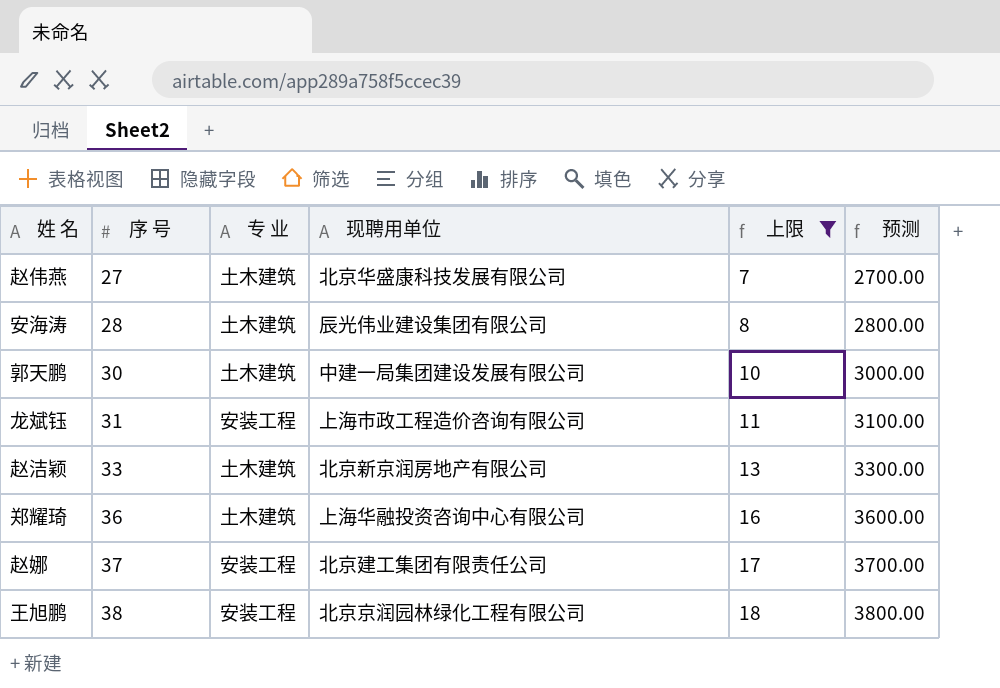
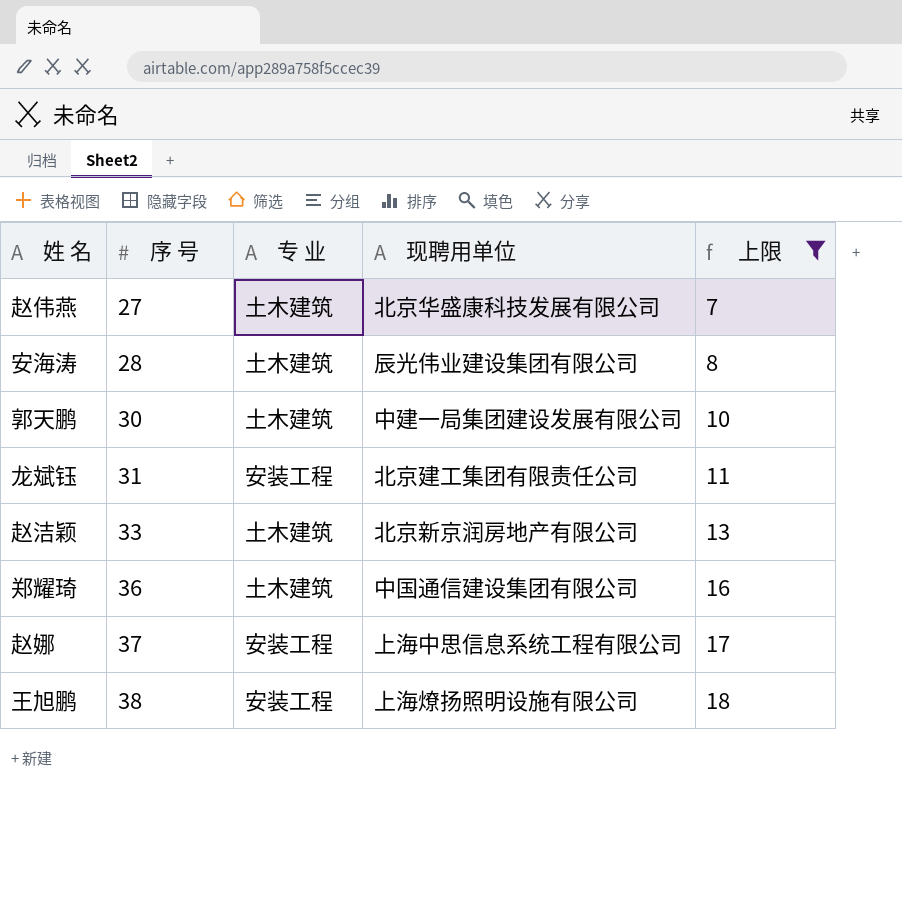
column 预测 | formula: [序 号] * 100 -> none
龙斌钰 | 现聘用单位: 上海市政工程造价咨询有限公司 -> 北京建工集团有限责任公司
郑耀琦 | 现聘用单位: 上海华融投资咨询中心有限公司 -> 中国通信建设集团有限公司
赵娜 | 现聘用单位: 北京建工集团有限责任公司 -> 上海中思信息系统工程有限公司
王旭鹏 | 现聘用单位: 北京京润园林绿化工程有限公司 -> 上海燎扬照明设施有限公司

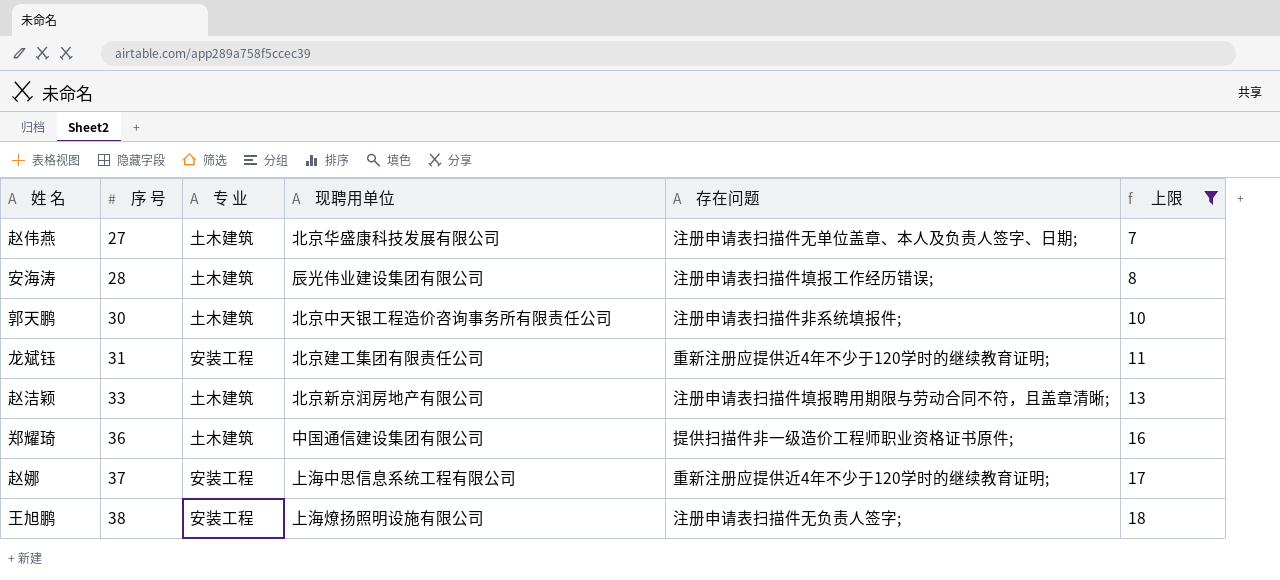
column 存在问题 | position: none -> 5
郭天鹏 | 现聘用单位: 中建一局集团建设发展有限公司 -> 北京中天银工程造价咨询事务所有限责任公司

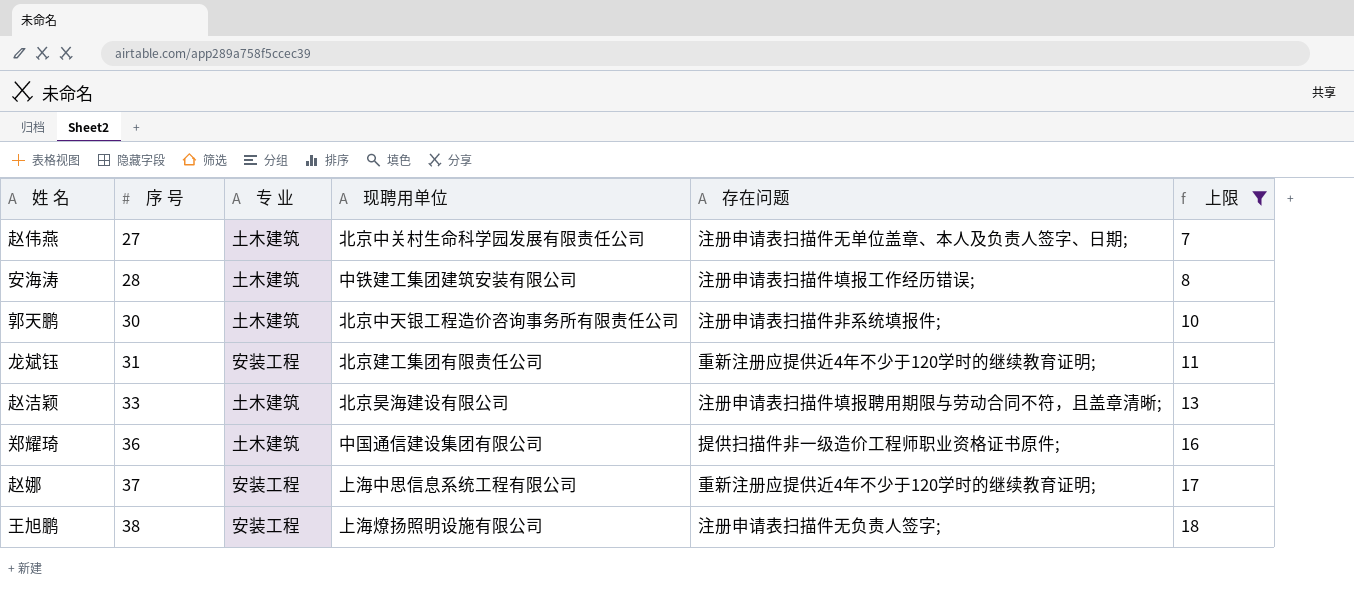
赵伟燕 | 现聘用单位: 北京华盛康科技发展有限公司 -> 北京中关村生命科学园发展有限责任公司
安海涛 | 现聘用单位: 辰光伟业建设集团有限公司 -> 中铁建工集团建筑安装有限公司
赵洁颖 | 现聘用单位: 北京新京润房地产有限公司 -> 北京昊海建设有限公司

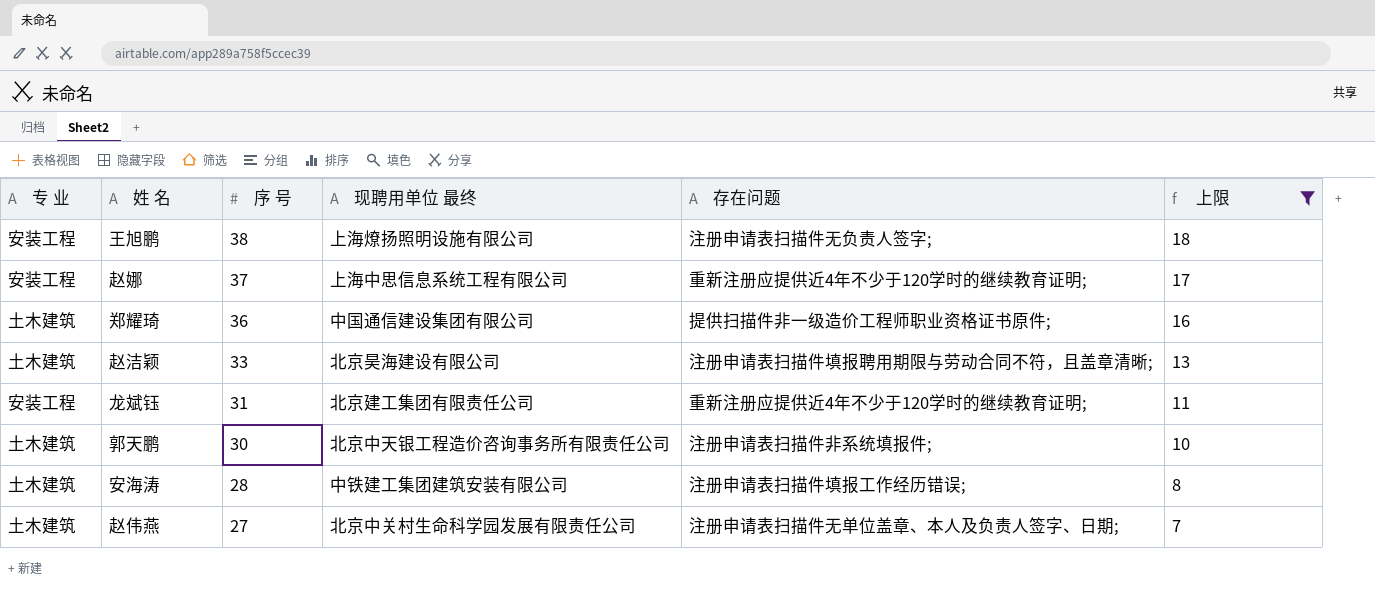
row order: 序 号 ascending -> 序 号 descending
column 专 业 | position: 3 -> 1
column name: 现聘用单位 -> 现聘用单位 最终

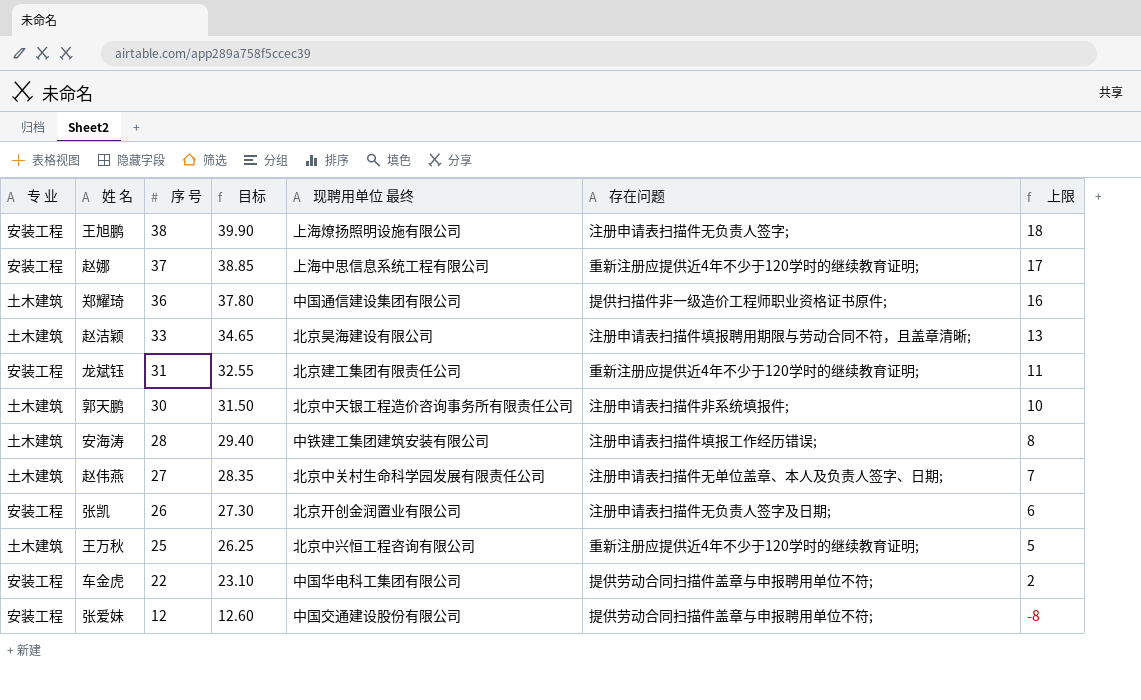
filter: 上限 >= 7 -> none
column 目标 | formula: none -> [序 号] * 1.05

